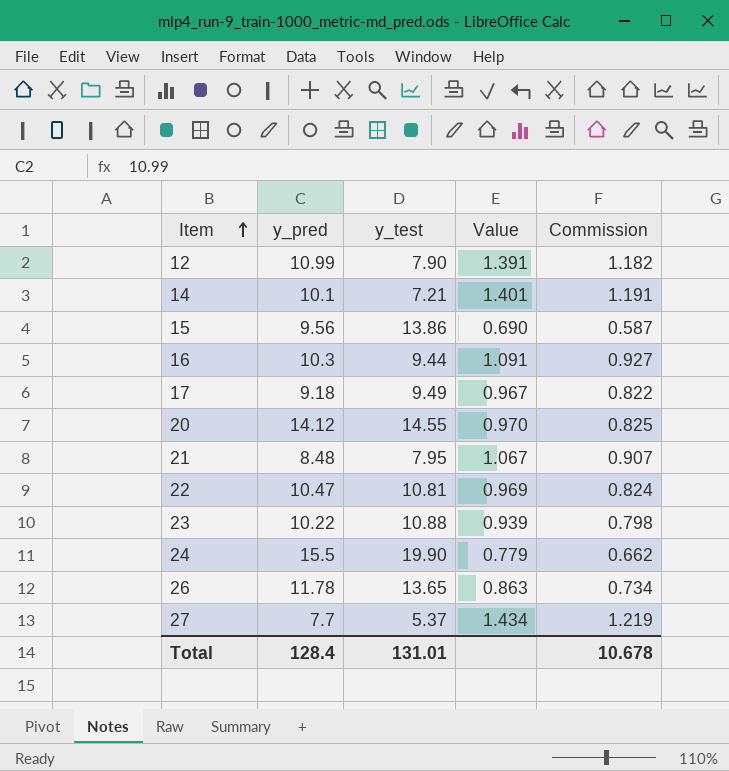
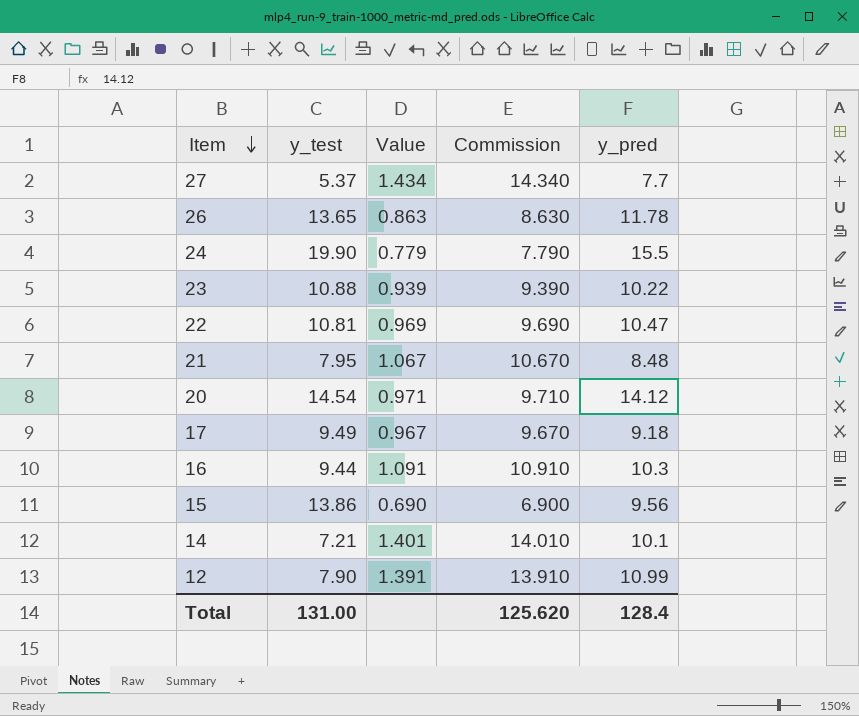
row order: Item ascending -> Item descending
column Commission | formula: [Value] * 0.85 -> [Value] * 10
column y_pred | position: 2 -> 5
20 | y_test: 14.55 -> 14.54
20 | Value: 0.970 -> 0.971
Total | y_test: 131.01 -> 131.00
Total | Commission: 10.678 -> 125.620

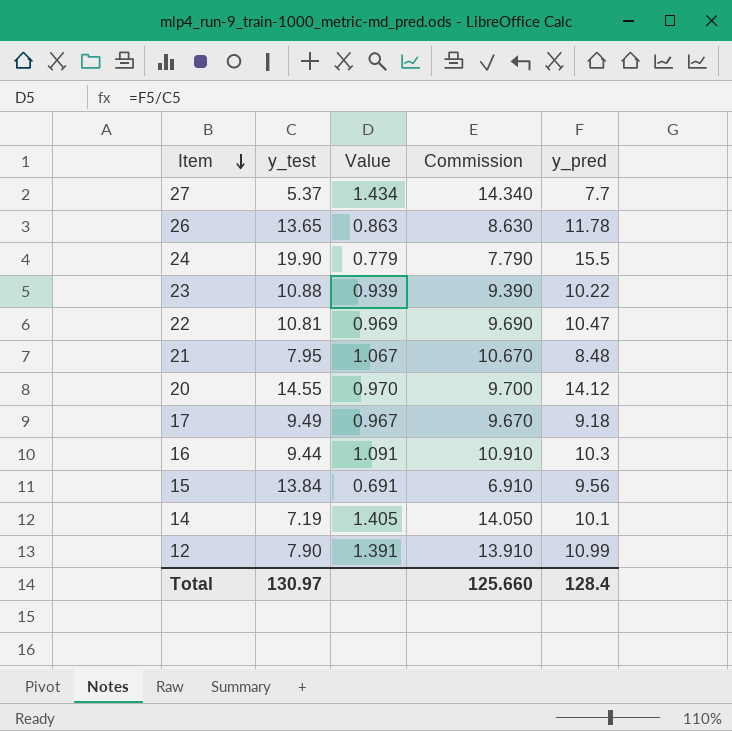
20 | y_test: 14.54 -> 14.55
20 | Value: 0.971 -> 0.970
20 | Commission: 9.710 -> 9.700
15 | y_test: 13.86 -> 13.84
15 | Value: 0.690 -> 0.691
15 | Commission: 6.900 -> 6.910
14 | y_test: 7.21 -> 7.19
14 | Value: 1.401 -> 1.405
14 | Commission: 14.010 -> 14.050
Total | y_test: 131.00 -> 130.97
Total | Commission: 125.620 -> 125.660

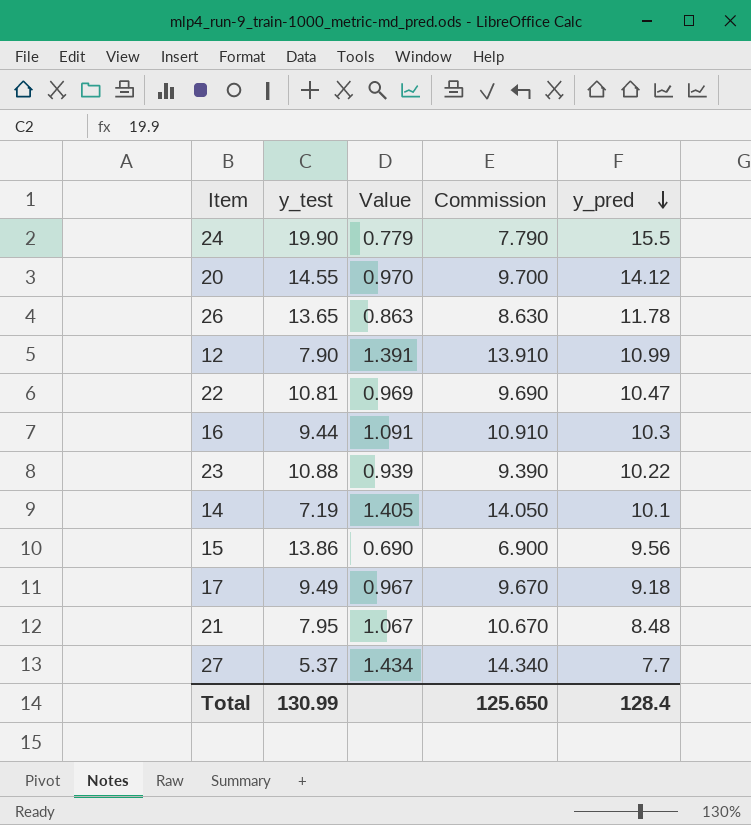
row order: Item descending -> y_pred descending
15 | y_test: 13.84 -> 13.86
15 | Value: 0.691 -> 0.690
15 | Commission: 6.910 -> 6.900
Total | y_test: 130.97 -> 130.99
Total | Commission: 125.660 -> 125.650

